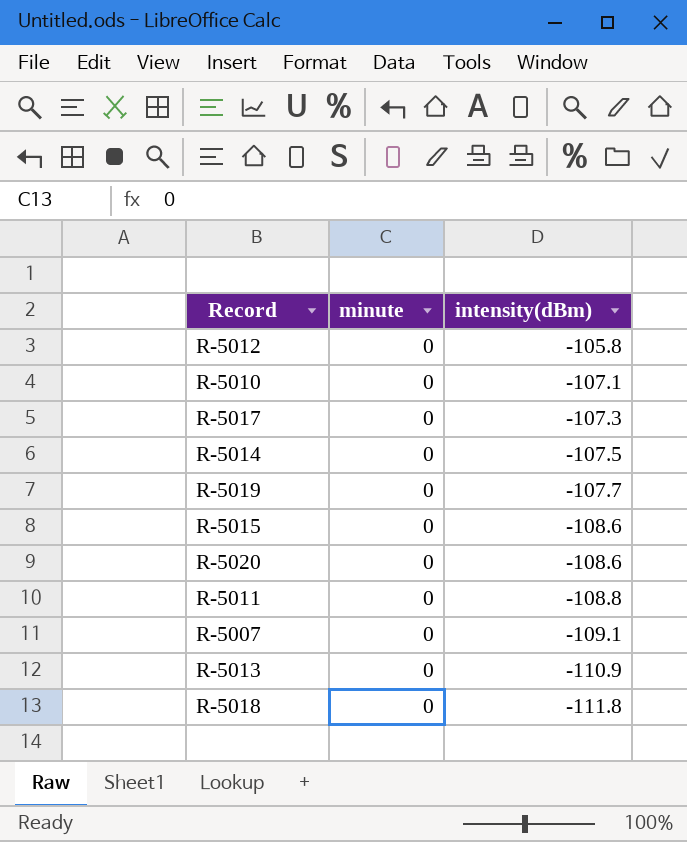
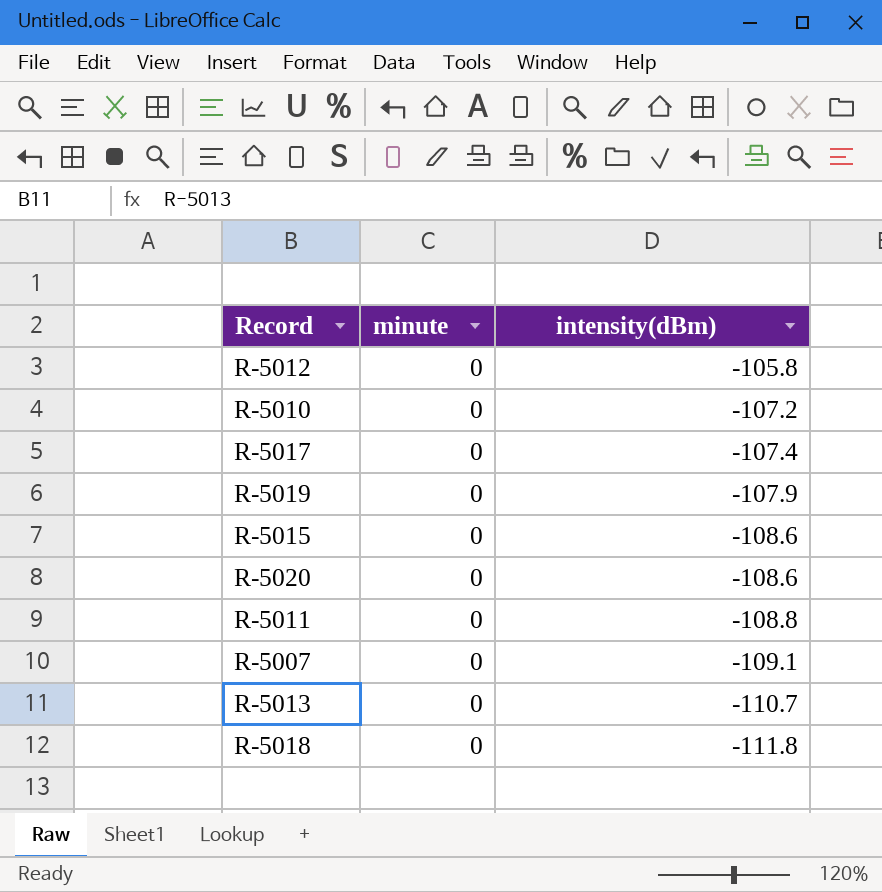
row R-5014: 0 | -107.5 -> none
R-5010 | intensity(dBm): -107.1 -> -107.2
R-5017 | intensity(dBm): -107.3 -> -107.4
R-5019 | intensity(dBm): -107.7 -> -107.9
R-5013 | intensity(dBm): -110.9 -> -110.7

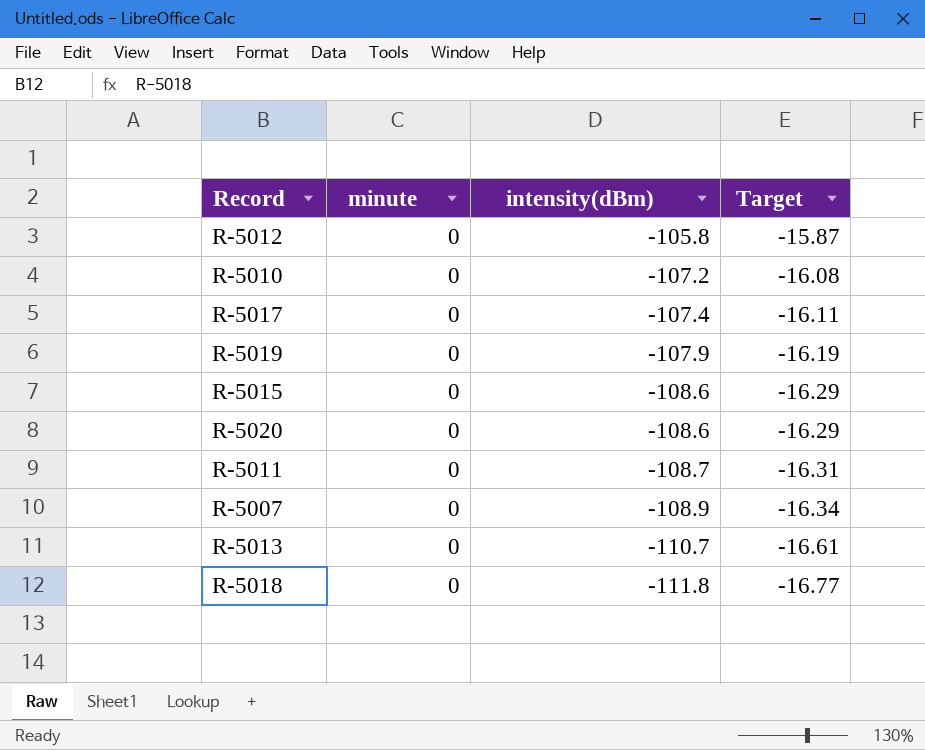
column Target | formula: none -> [intensity(dBm)] * 0.15
R-5011 | intensity(dBm): -108.8 -> -108.7
R-5007 | intensity(dBm): -109.1 -> -108.9

